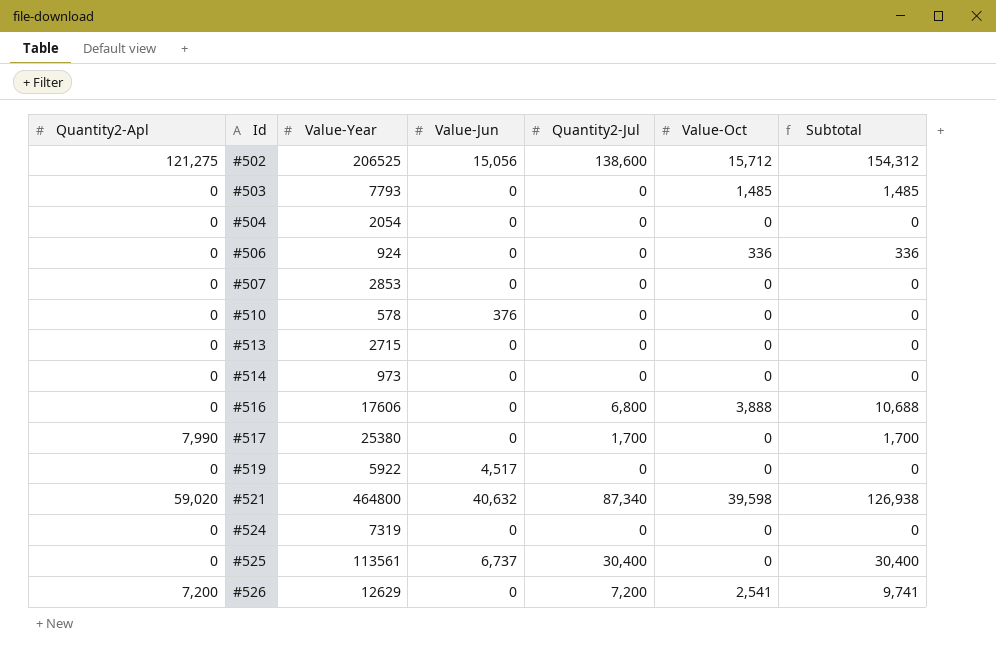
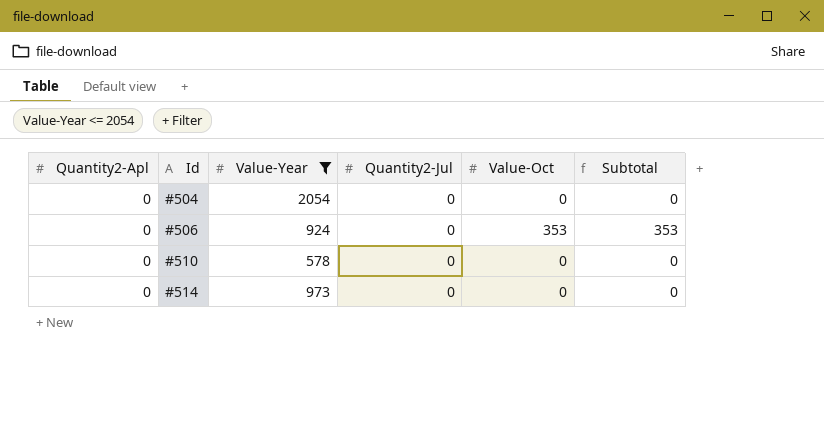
filter: none -> Value-Year <= 2054
column Value-Jun | position: 4 -> none
#506 | Value-Oct: 336 -> 353
#506 | Subtotal: 336 -> 353

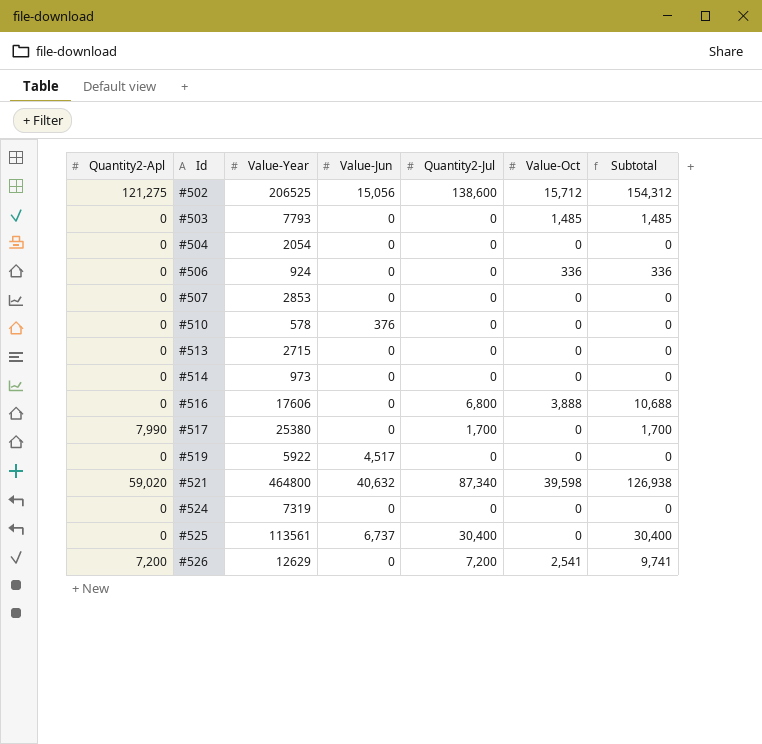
filter: Value-Year <= 2054 -> none
column Value-Jun | position: none -> 4
#506 | Value-Oct: 353 -> 336
#506 | Subtotal: 353 -> 336

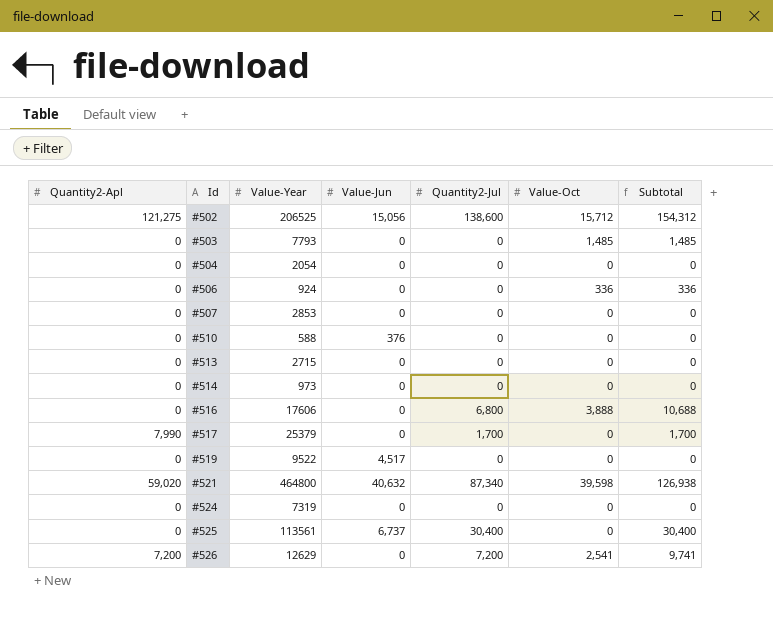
#510 | Value-Year: 578 -> 588
#517 | Value-Year: 25380 -> 25379
#519 | Value-Year: 5922 -> 9522

